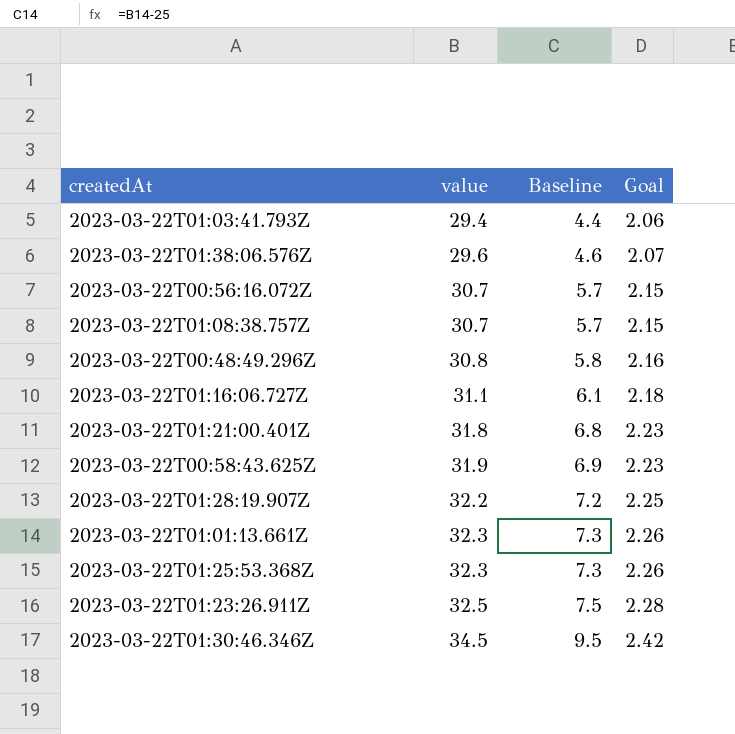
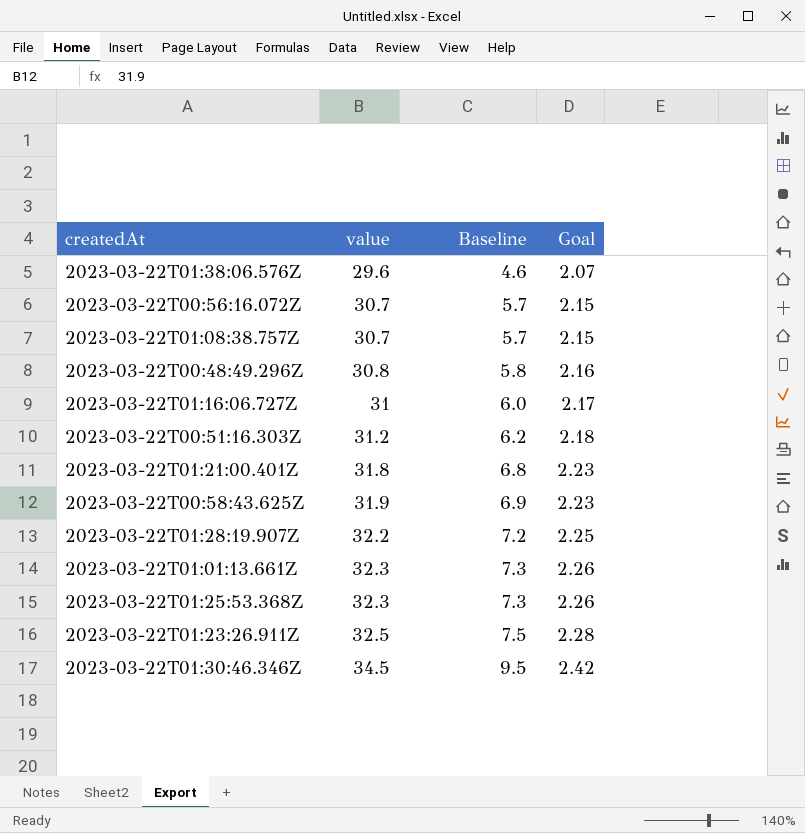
row 2023-03-22T01:03:41.793Z: 29.4 | 4.4 | 2.06 -> none
2023-03-22T01:16:06.727Z | value: 31.1 -> 31
2023-03-22T01:16:06.727Z | Baseline: 6.1 -> 6.0
2023-03-22T01:16:06.727Z | Goal: 2.18 -> 2.17
row 2023-03-22T00:51:16.303Z: none -> 31.2 | 6.2 | 2.18

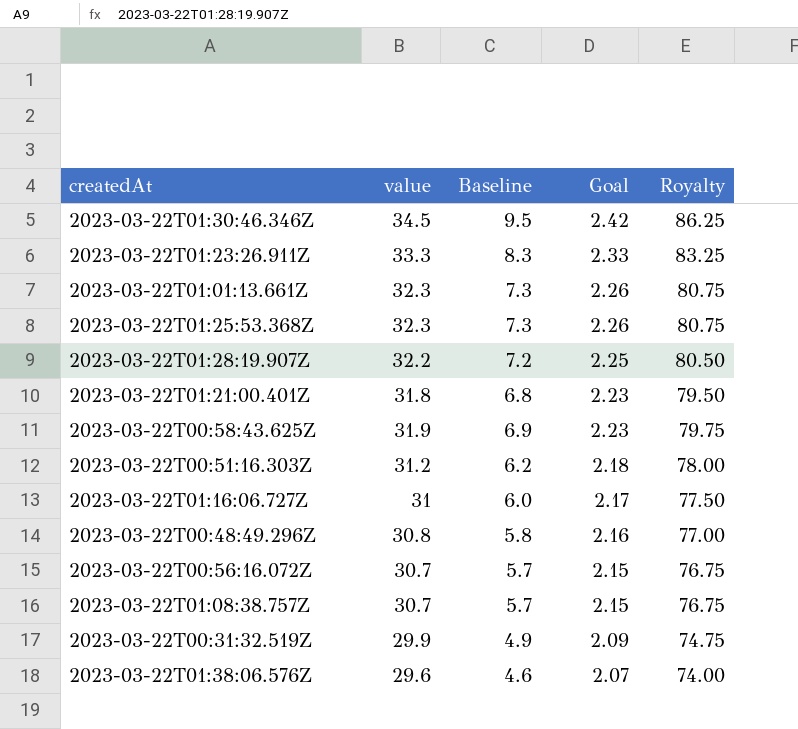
row order: value ascending -> Goal descending
column Royalty | formula: none -> [value] * 2.5
2023-03-22T01:23:26.911Z | value: 32.5 -> 33.3
2023-03-22T01:23:26.911Z | Baseline: 7.5 -> 8.3
2023-03-22T01:23:26.911Z | Goal: 2.28 -> 2.33
row 2023-03-22T00:31:32.519Z: none -> 29.9 | 4.9 | 2.09 | 74.75

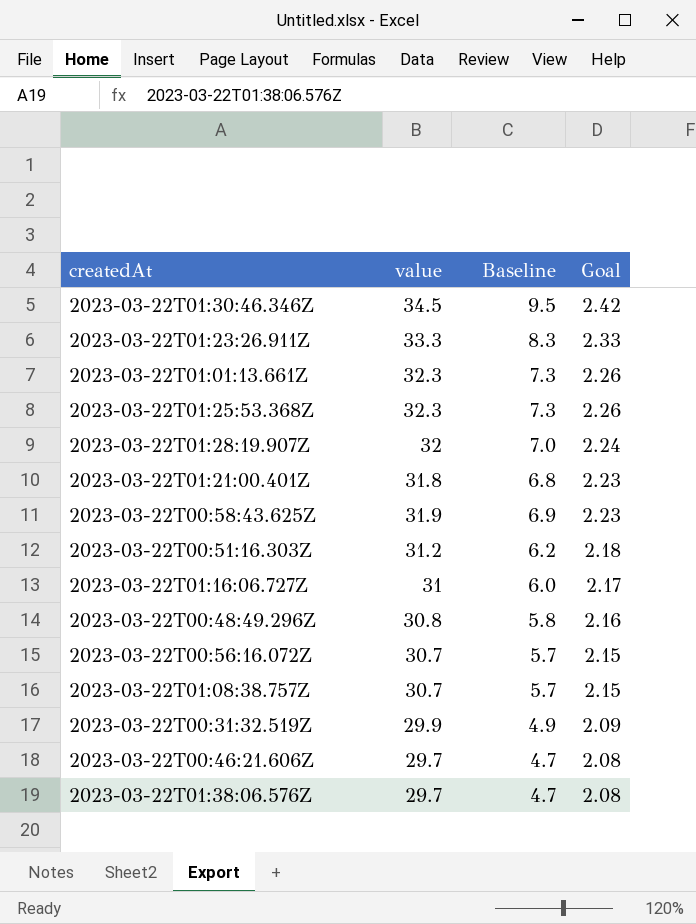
column Royalty | formula: [value] * 2.5 -> none
2023-03-22T01:28:19.907Z | value: 32.2 -> 32
2023-03-22T01:28:19.907Z | Baseline: 7.2 -> 7.0
2023-03-22T01:28:19.907Z | Goal: 2.25 -> 2.24
row 2023-03-22T00:46:21.606Z: none -> 29.7 | 4.7 | 2.08
2023-03-22T01:38:06.576Z | value: 29.6 -> 29.7
2023-03-22T01:38:06.576Z | Baseline: 4.6 -> 4.7
2023-03-22T01:38:06.576Z | Goal: 2.07 -> 2.08

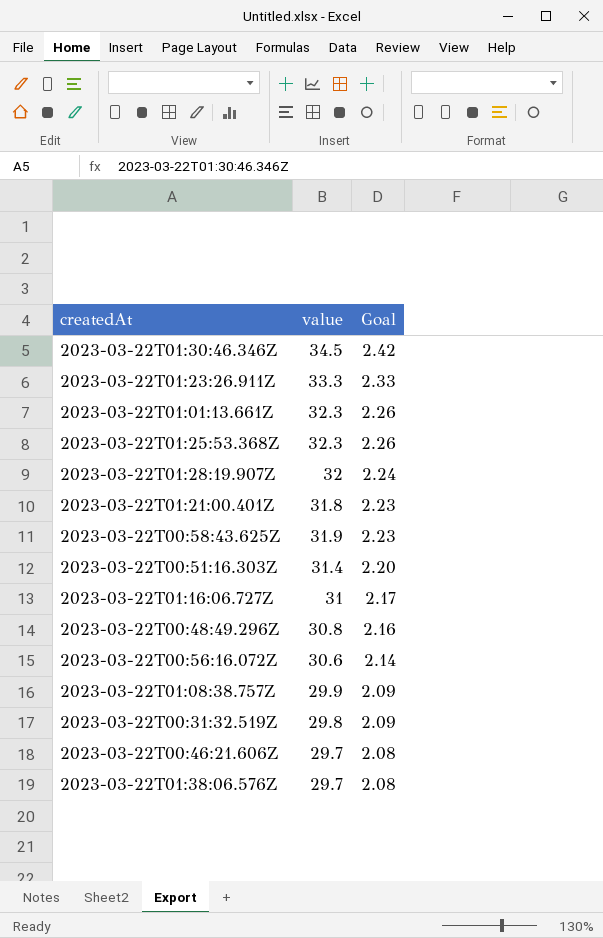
column Baseline | formula: [value] - 25 -> none
2023-03-22T00:51:16.303Z | value: 31.2 -> 31.4
2023-03-22T00:51:16.303Z | Goal: 2.18 -> 2.20
2023-03-22T00:56:16.072Z | value: 30.7 -> 30.6
2023-03-22T00:56:16.072Z | Goal: 2.15 -> 2.14
2023-03-22T01:08:38.757Z | value: 30.7 -> 29.9
2023-03-22T01:08:38.757Z | Goal: 2.15 -> 2.09
2023-03-22T00:31:32.519Z | value: 29.9 -> 29.8

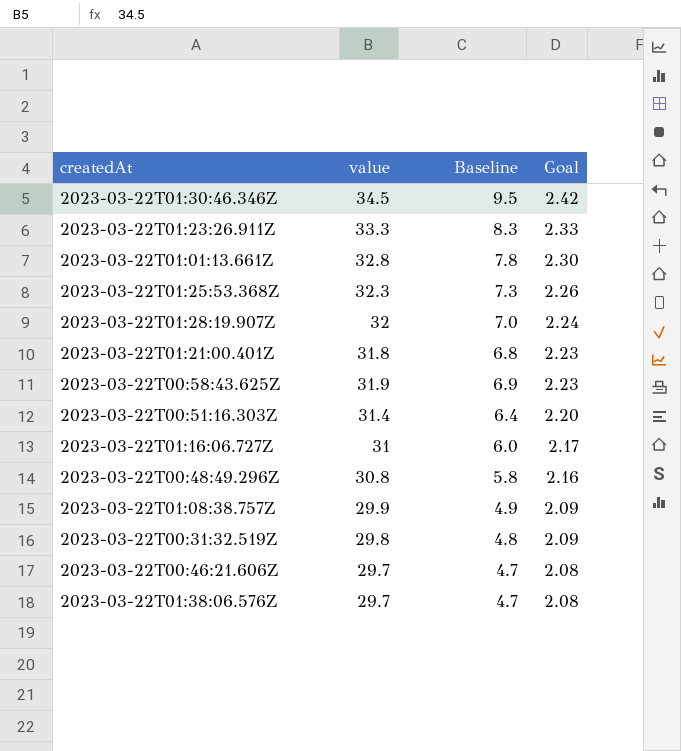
column Baseline | formula: none -> [value] - 25
row 2023-03-22T00:56:16.072Z: 30.6 | 2.14 -> none
2023-03-22T01:01:13.661Z | value: 32.3 -> 32.8
2023-03-22T01:01:13.661Z | Goal: 2.26 -> 2.30

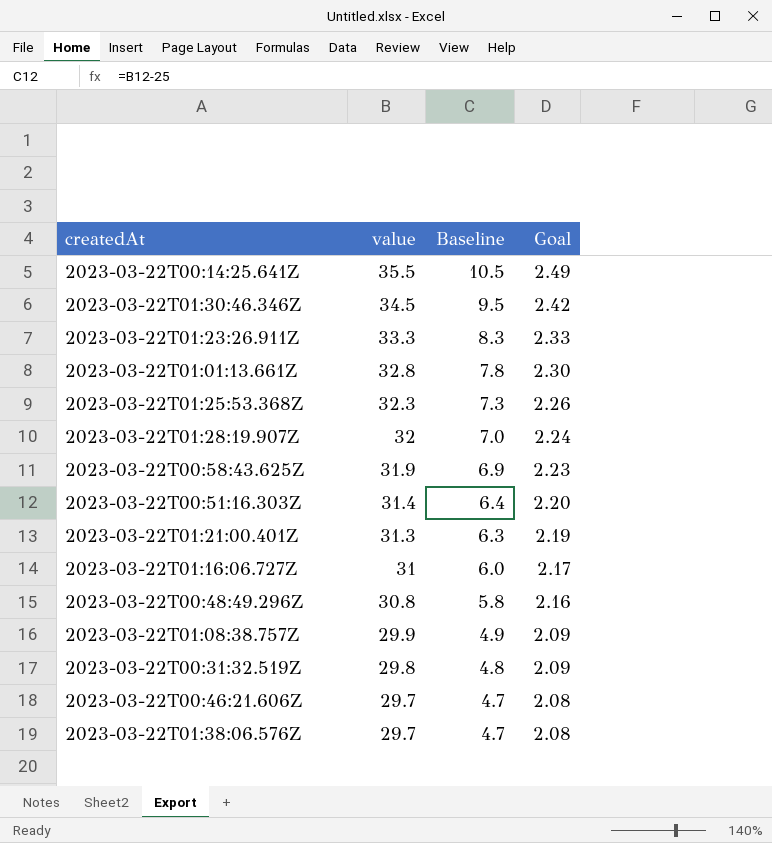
row order: Goal descending -> value descending
row 2023-03-22T00:14:25.641Z: none -> 35.5 | 10.5 | 2.49
2023-03-22T01:21:00.401Z | value: 31.8 -> 31.3
2023-03-22T01:21:00.401Z | Baseline: 6.8 -> 6.3
2023-03-22T01:21:00.401Z | Goal: 2.23 -> 2.19

